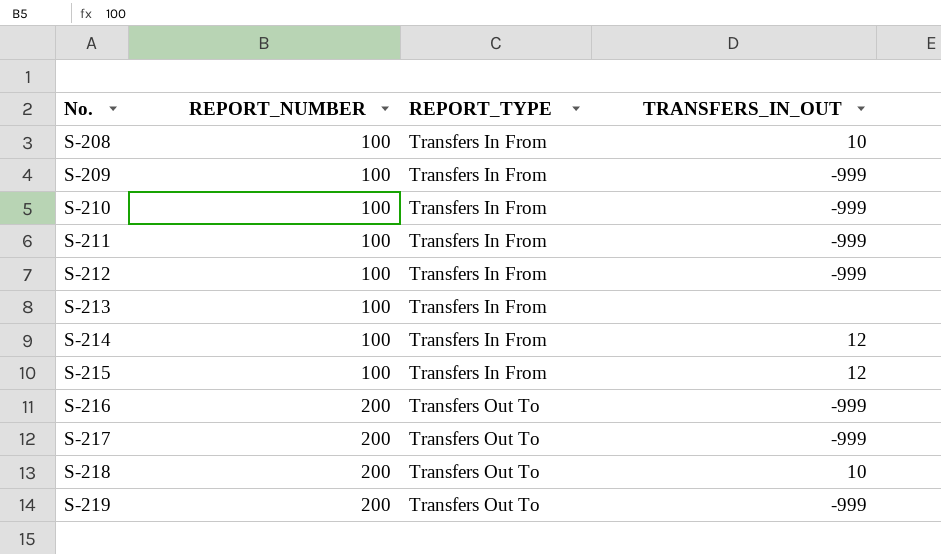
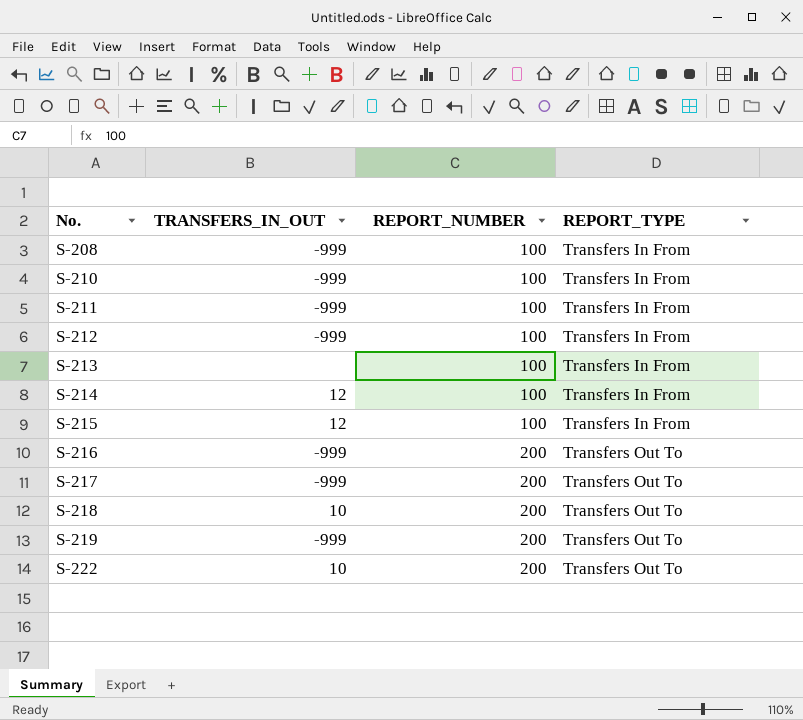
column TRANSFERS_IN_OUT | position: 4 -> 2
row S-209: 100 | Transfers In From | -999 -> none
S-208 | TRANSFERS_IN_OUT: 10 -> -999
row S-222: none -> 10 | 200 | Transfers Out To

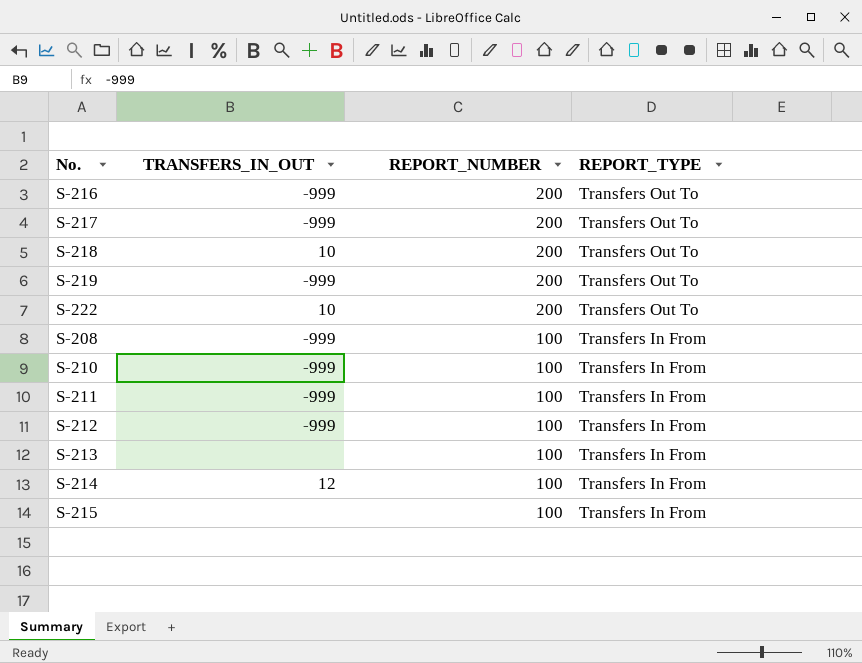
row order: No. ascending -> REPORT_NUMBER descending
S-215 | TRANSFERS_IN_OUT: 12 -> none

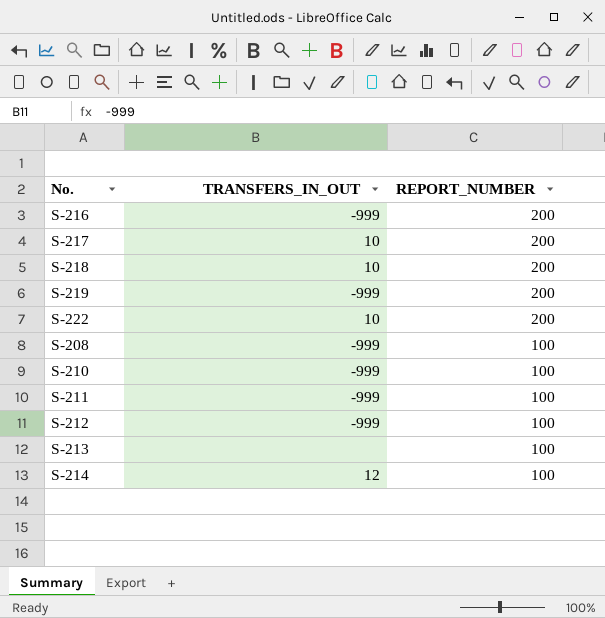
column REPORT_TYPE | position: 4 -> none
row S-215: none | 100 | Transfers In From -> none
S-217 | TRANSFERS_IN_OUT: -999 -> 10

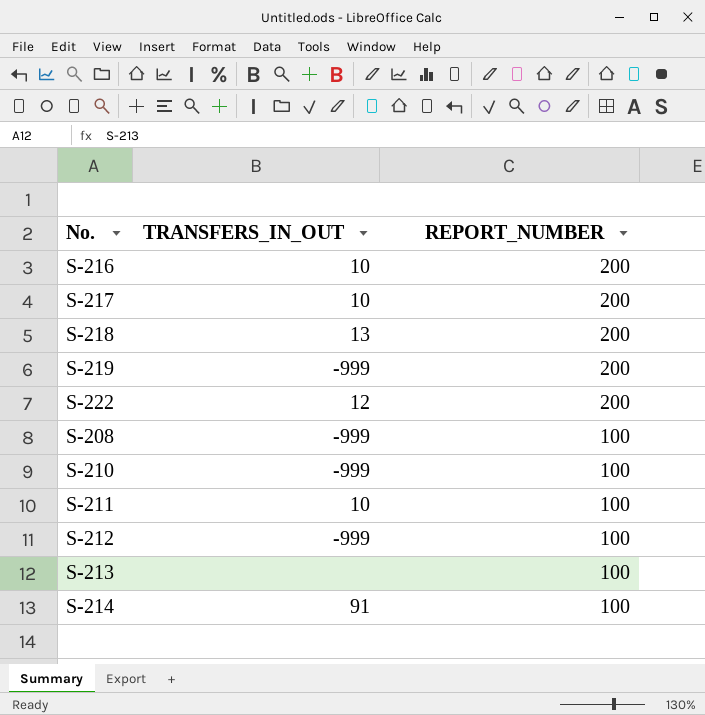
S-216 | TRANSFERS_IN_OUT: -999 -> 10
S-218 | TRANSFERS_IN_OUT: 10 -> 13
S-222 | TRANSFERS_IN_OUT: 10 -> 12
S-211 | TRANSFERS_IN_OUT: -999 -> 10
S-214 | TRANSFERS_IN_OUT: 12 -> 91

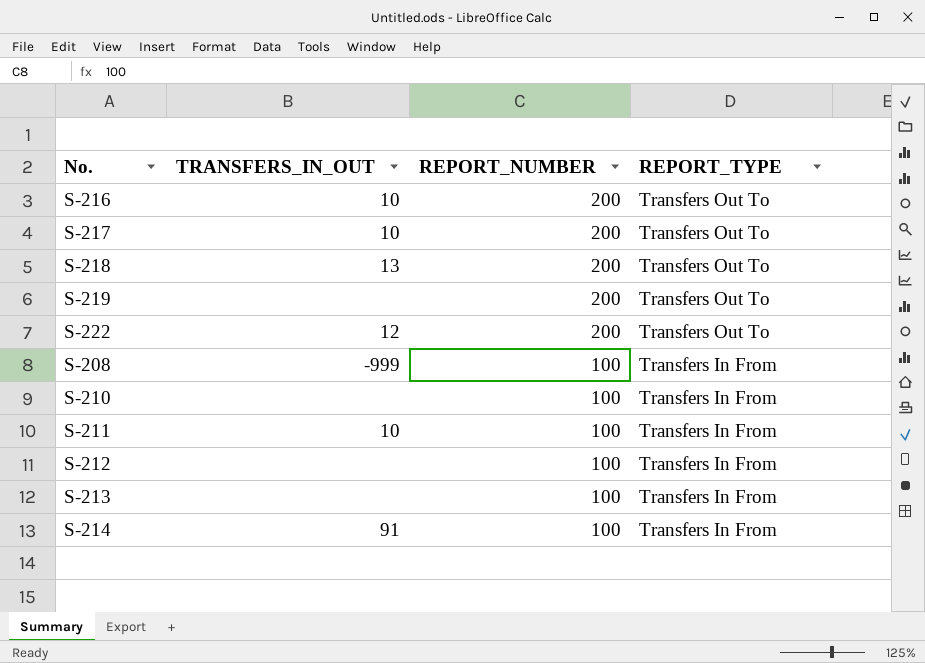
column REPORT_TYPE | position: none -> 4
S-219 | TRANSFERS_IN_OUT: -999 -> none
S-210 | TRANSFERS_IN_OUT: -999 -> none
S-212 | TRANSFERS_IN_OUT: -999 -> none

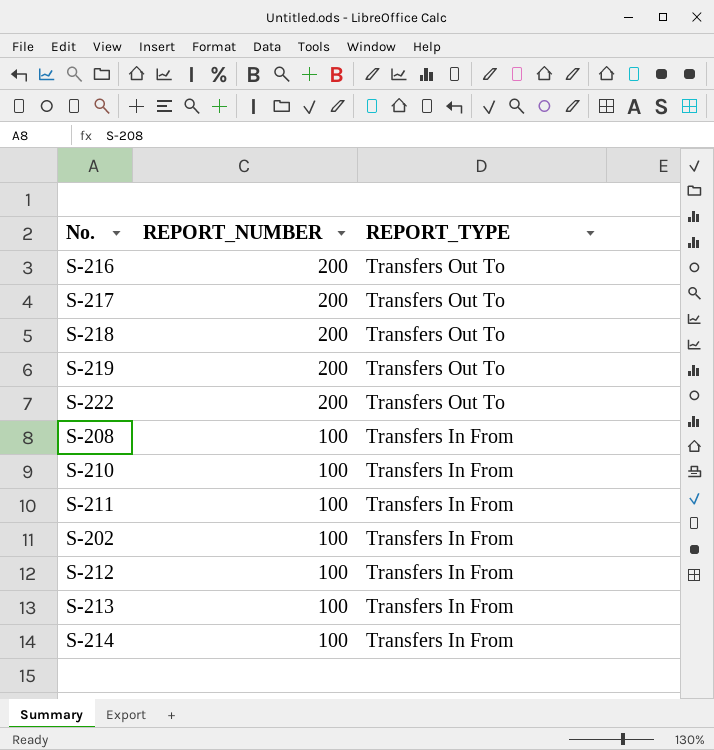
column TRANSFERS_IN_OUT | position: 2 -> none
row S-202: none -> 100 | Transfers In From

